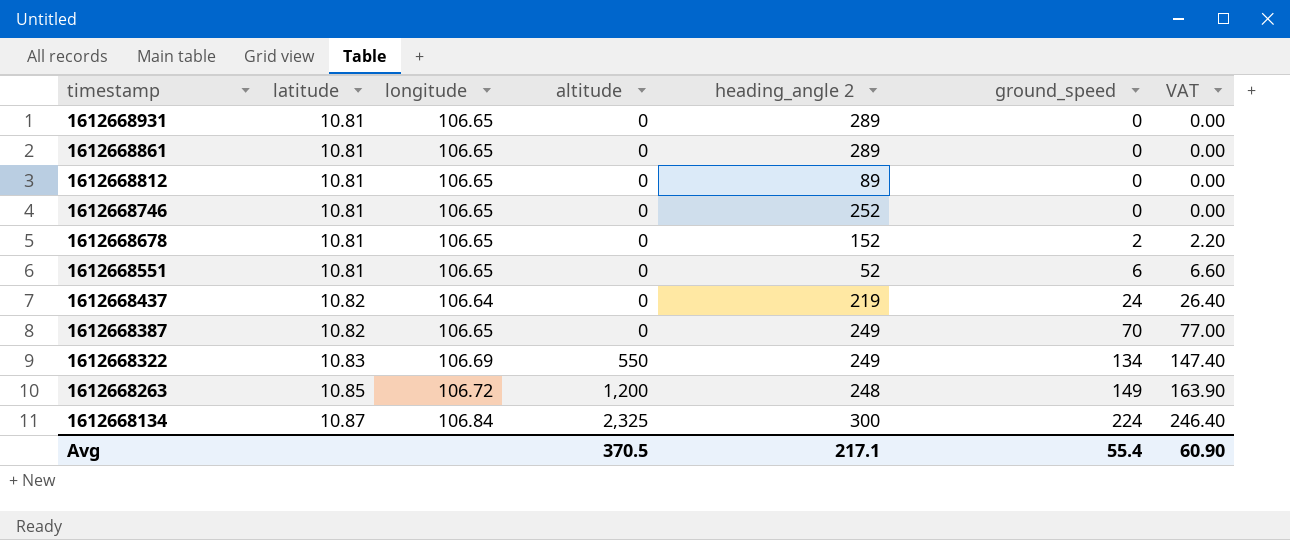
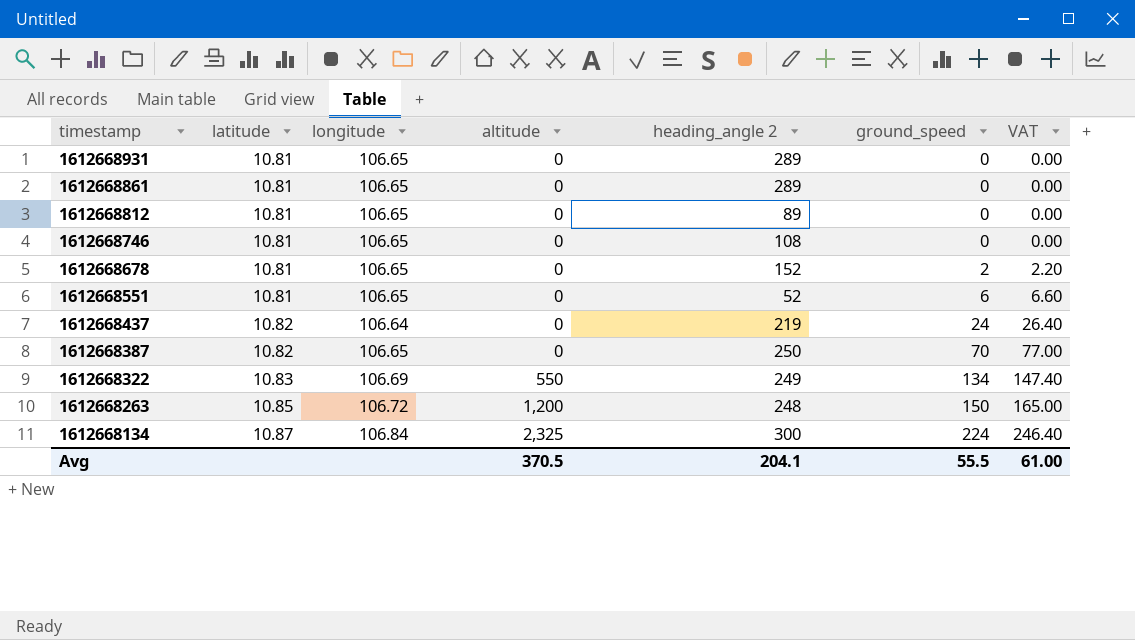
1612668746 | heading_angle 2: 252 -> 108
1612668387 | heading_angle 2: 249 -> 250
1612668263 | ground_speed: 149 -> 150
1612668263 | VAT: 163.90 -> 165.00
Avg | heading_angle 2: 217.1 -> 204.1
Avg | ground_speed: 55.4 -> 55.5
Avg | VAT: 60.90 -> 61.00

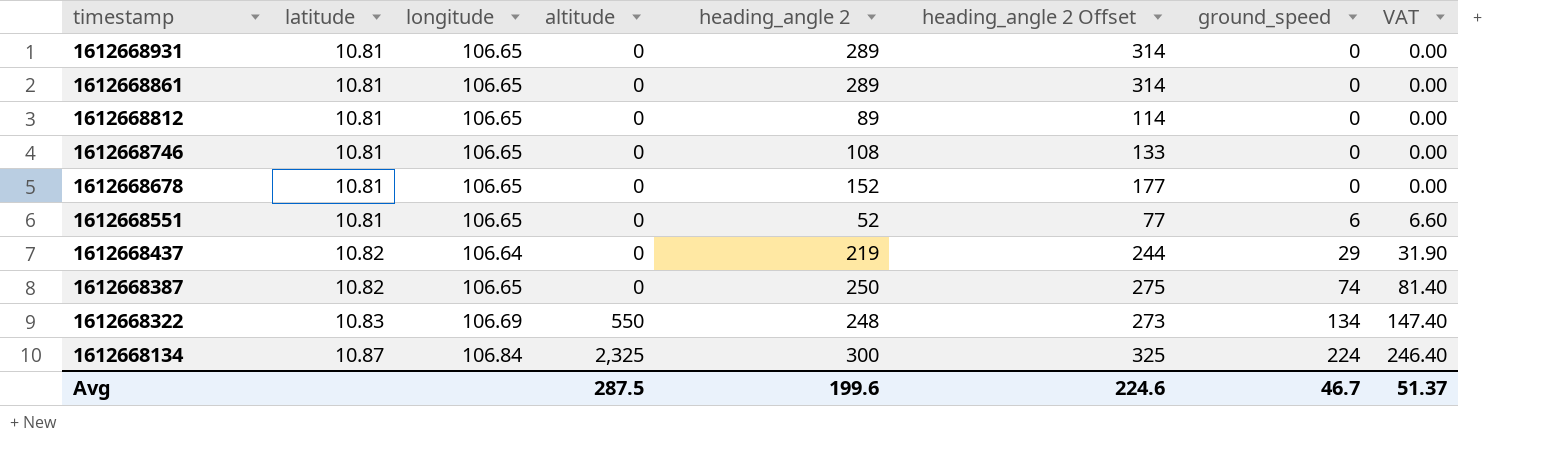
column heading_angle 2 Offset | formula: none -> [heading_angle 2] + 25
row 1612668263: 10.85 | 106.72 | 1,200 | 248 | 150 | 165.00 -> none
1612668678 | ground_speed: 2 -> 0
1612668678 | VAT: 2.20 -> 0.00
1612668437 | ground_speed: 24 -> 29
1612668437 | VAT: 26.40 -> 31.90
1612668387 | ground_speed: 70 -> 74
1612668387 | VAT: 77.00 -> 81.40
1612668322 | heading_angle 2: 249 -> 248
Avg | altitude: 370.5 -> 287.5
Avg | heading_angle 2: 204.1 -> 199.6
Avg | ground_speed: 55.5 -> 46.7
Avg | VAT: 61.00 -> 51.37

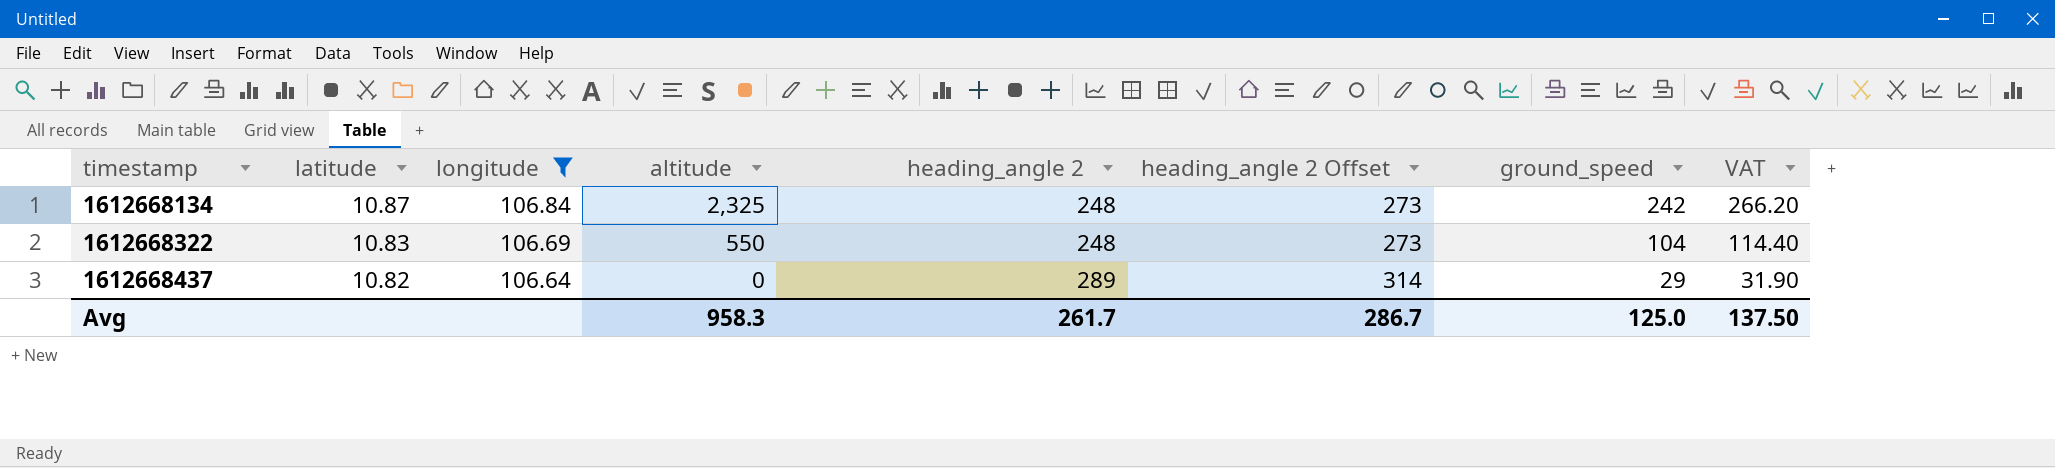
filter: none -> longitude != 106.65
row order: timestamp descending -> timestamp ascending
1612668134 | heading_angle 2: 300 -> 248
1612668134 | heading_angle 2 Offset: 325 -> 273
1612668134 | ground_speed: 224 -> 242
1612668134 | VAT: 246.40 -> 266.20
1612668322 | ground_speed: 134 -> 104
1612668322 | VAT: 147.40 -> 114.40
1612668437 | heading_angle 2: 219 -> 289
1612668437 | heading_angle 2 Offset: 244 -> 314
Avg | altitude: 287.5 -> 958.3
Avg | heading_angle 2: 199.6 -> 261.7
Avg | heading_angle 2 Offset: 224.6 -> 286.7
Avg | ground_speed: 46.7 -> 125.0
Avg | VAT: 51.37 -> 137.50

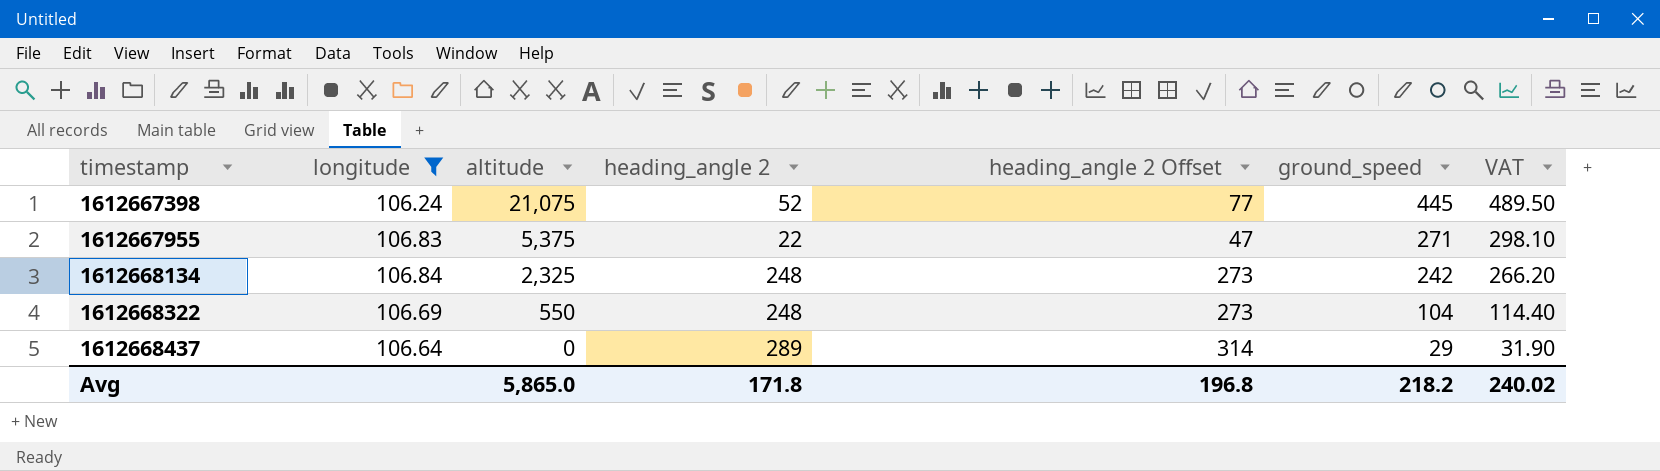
column latitude | position: 2 -> none
row 1612667398: none -> 106.24 | 21,075 | 52 | 77 | 445 | 489.50
row 1612667955: none -> 106.83 | 5,375 | 22 | 47 | 271 | 298.10
Avg | altitude: 958.3 -> 5,865.0
Avg | heading_angle 2: 261.7 -> 171.8
Avg | heading_angle 2 Offset: 286.7 -> 196.8
Avg | ground_speed: 125.0 -> 218.2
Avg | VAT: 137.50 -> 240.02

